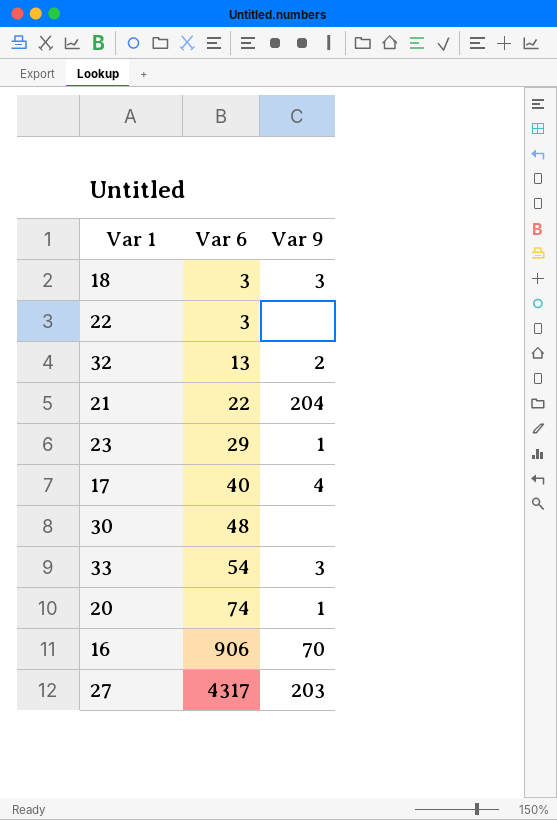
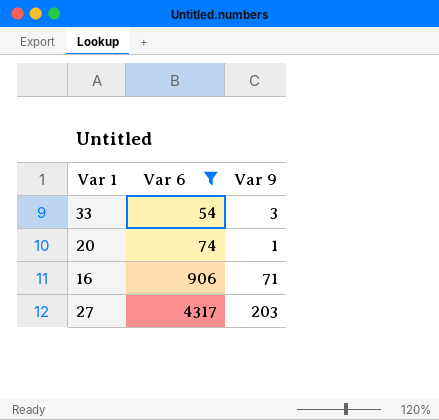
filter: none -> Var 6 >= 54
16 | Var 9: 70 -> 71

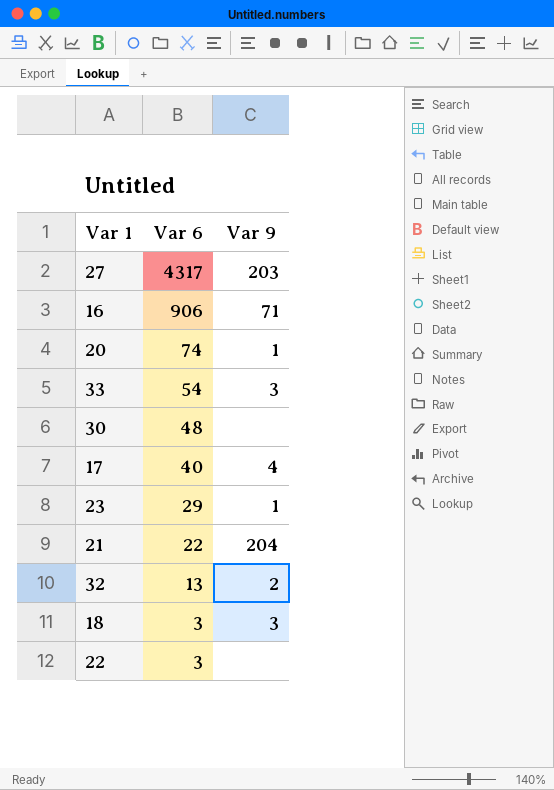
filter: Var 6 >= 54 -> none
row order: Var 6 ascending -> Var 6 descending

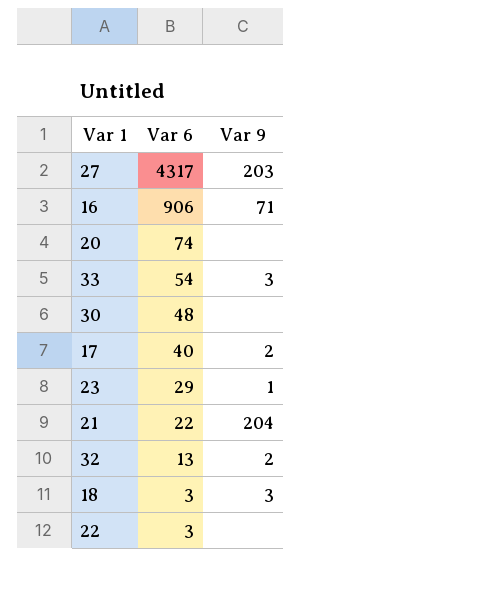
20 | Var 9: 1 -> none
17 | Var 9: 4 -> 2

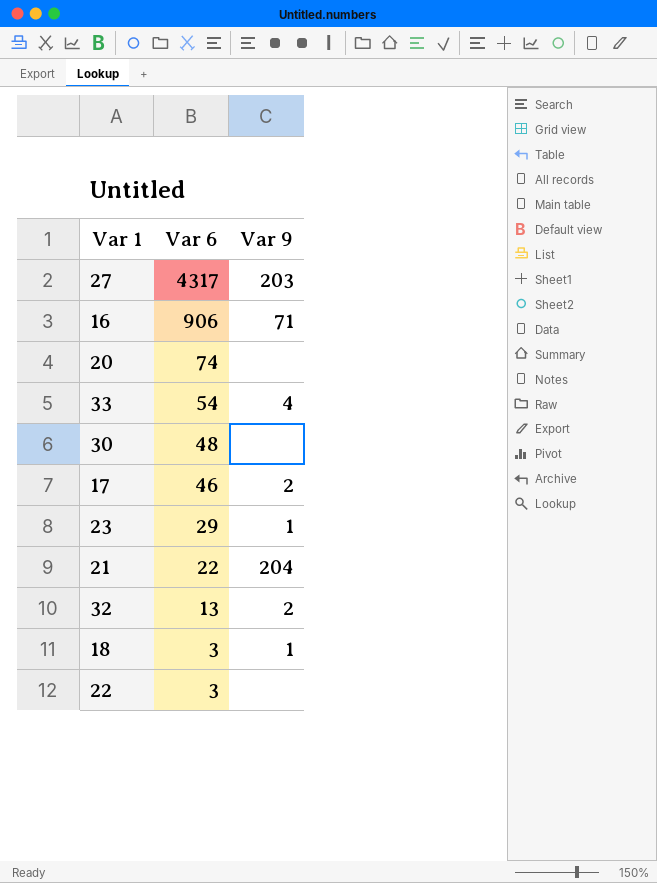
33 | Var 9: 3 -> 4
17 | Var 6: 40 -> 46
18 | Var 9: 3 -> 1

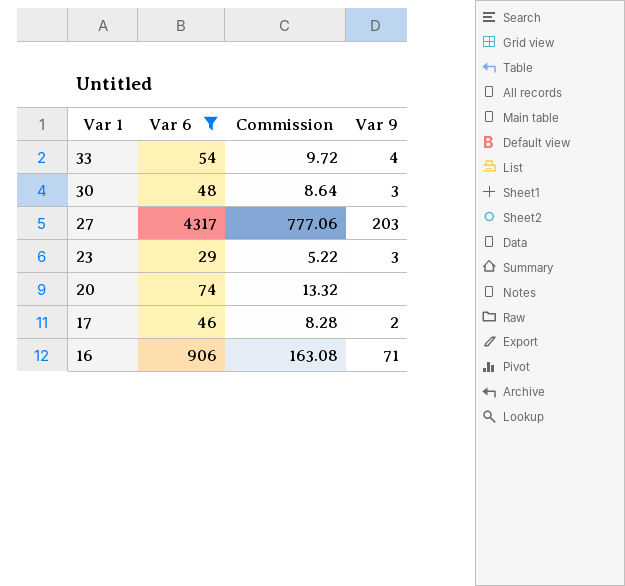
filter: none -> Var 6 >= 29
row order: Var 6 descending -> Var 1 descending
column Commission | formula: none -> [Var 6] * 0.18
30 | Var 9: none -> 3
23 | Var 9: 1 -> 3

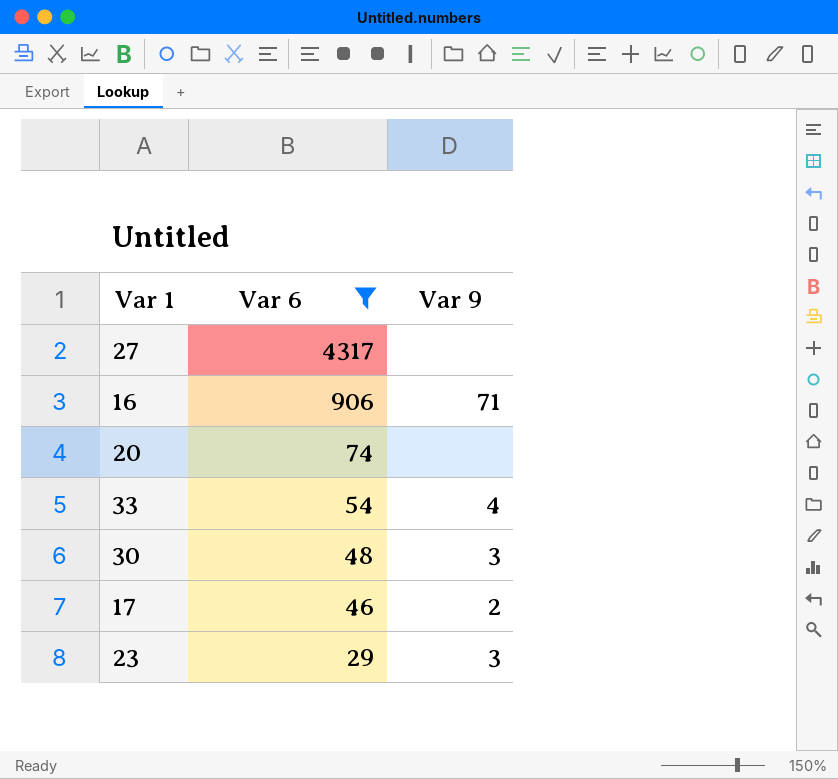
row order: Var 1 descending -> Var 6 descending
column Commission | formula: [Var 6] * 0.18 -> none
27 | Var 9: 203 -> none

